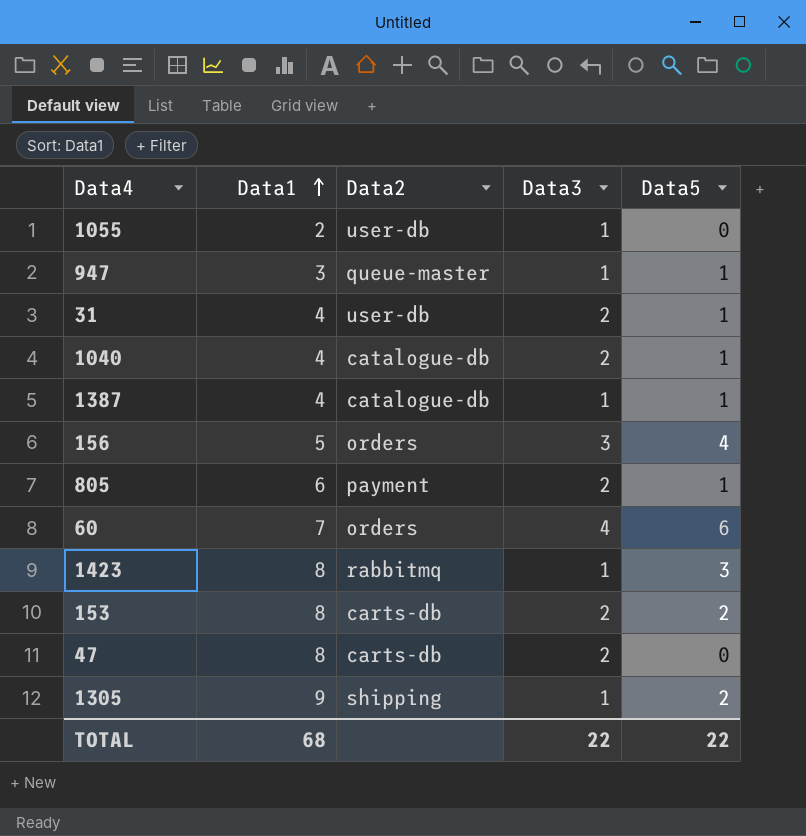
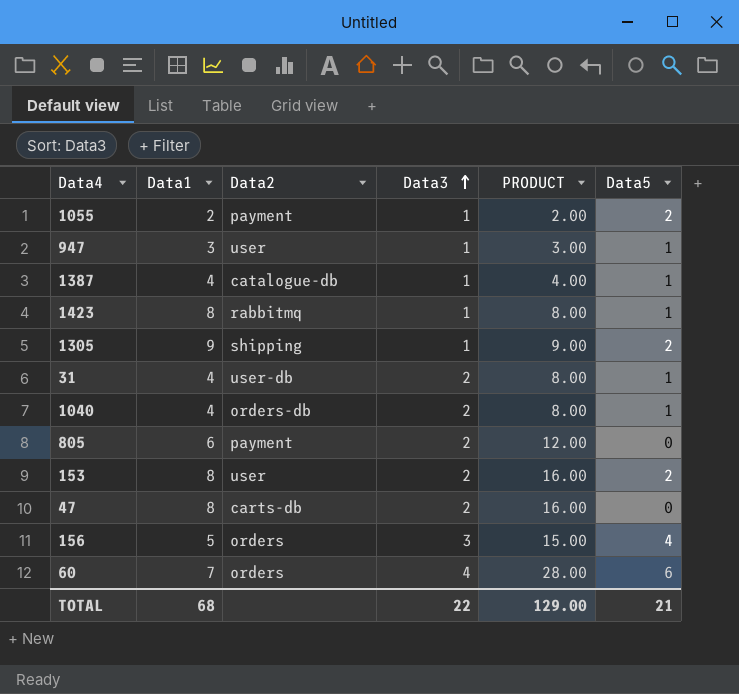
row order: Data1 ascending -> Data3 ascending
column PRODUCT | formula: none -> [Data1] * [Data3]
1055 | Data2: user-db -> payment
1055 | Data5: 0 -> 2
947 | Data2: queue-master -> user
1423 | Data5: 3 -> 1
1040 | Data2: catalogue-db -> orders-db
805 | Data5: 1 -> 0
153 | Data2: carts-db -> user
TOTAL | Data5: 22 -> 21

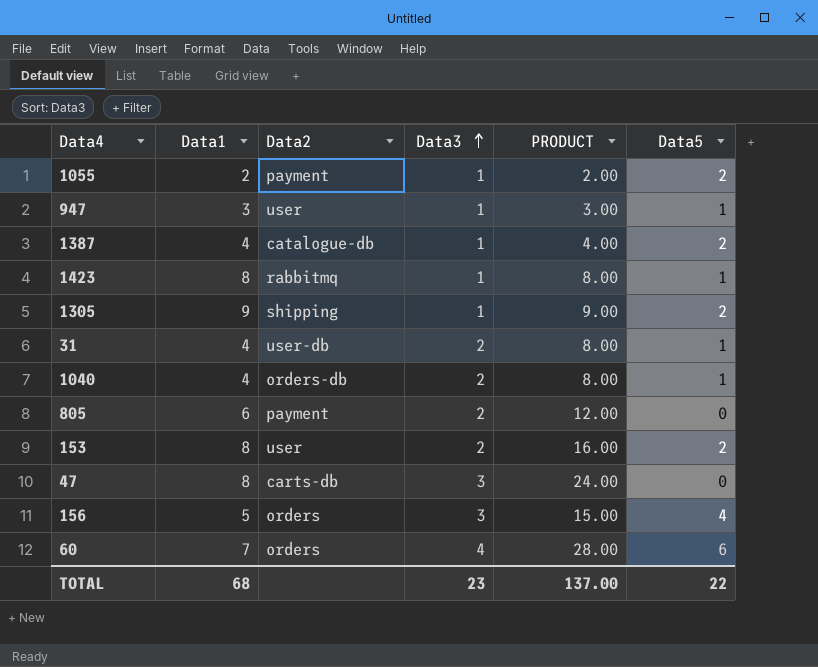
1387 | Data5: 1 -> 2
47 | Data3: 2 -> 3
47 | PRODUCT: 16.00 -> 24.00
TOTAL | Data3: 22 -> 23
TOTAL | PRODUCT: 129.00 -> 137.00
TOTAL | Data5: 21 -> 22

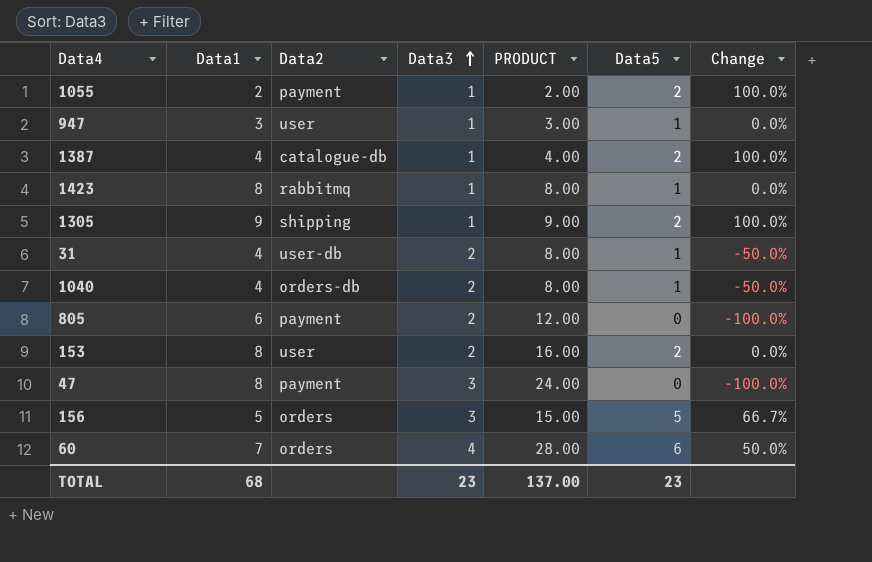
column Change | formula: none -> ([Data5] - [Data3]) / [Data3]
47 | Data2: carts-db -> payment
156 | Data5: 4 -> 5
TOTAL | Data5: 22 -> 23

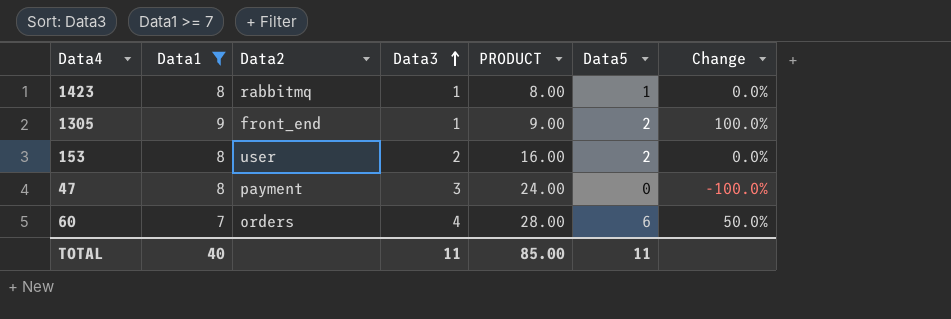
filter: none -> Data1 >= 7
1305 | Data2: shipping -> front_end
TOTAL | Data1: 68 -> 40
TOTAL | Data3: 23 -> 11
TOTAL | PRODUCT: 137.00 -> 85.00
TOTAL | Data5: 23 -> 11

